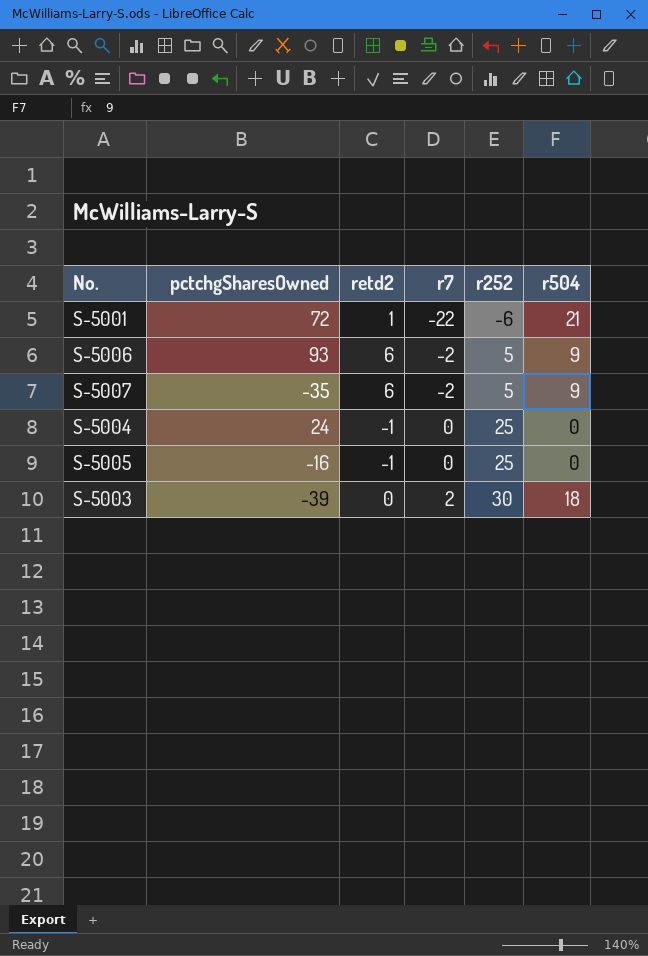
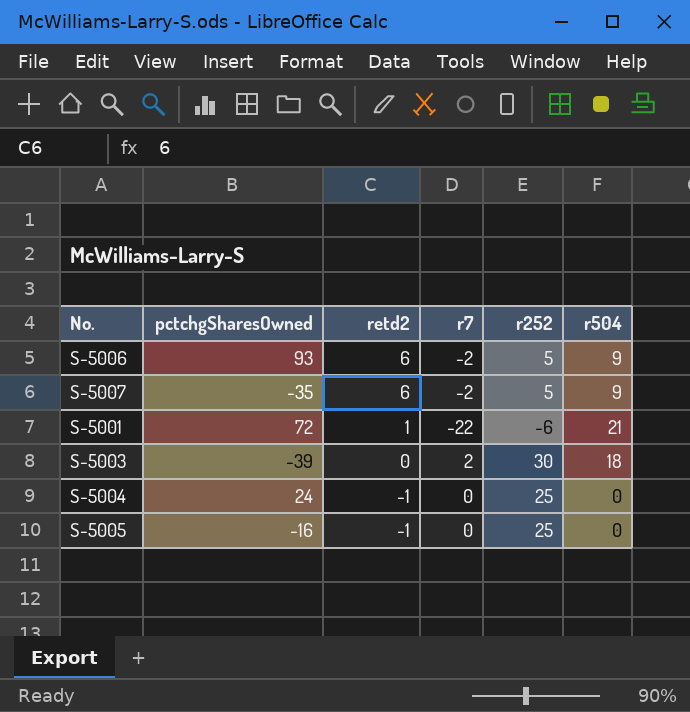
row order: r7 ascending -> retd2 descending

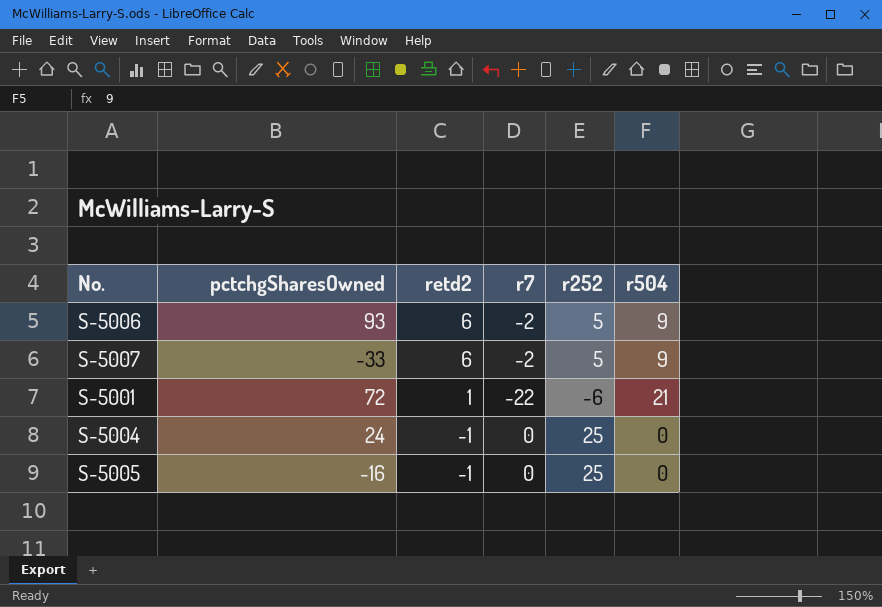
row S-5003: -39 | 0 | 2 | 30 | 18 -> none
S-5007 | pctchgSharesOwned: -35 -> -33

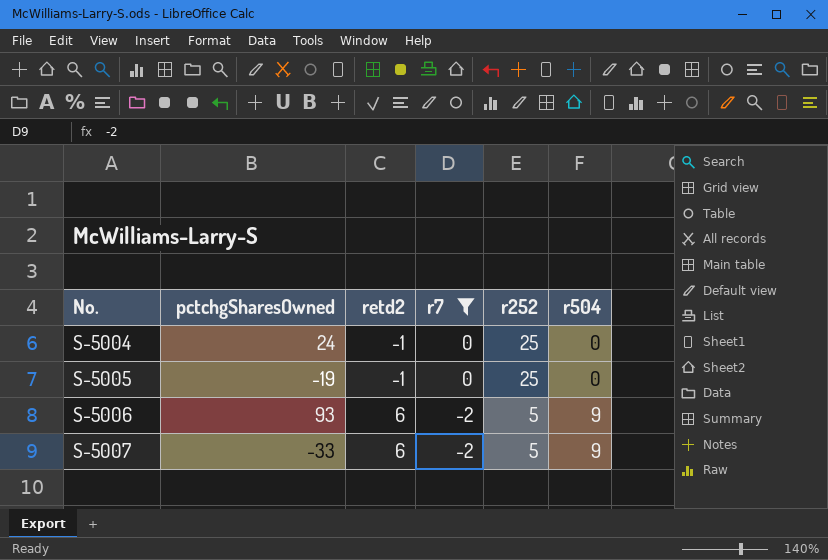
filter: none -> r7 != -22
row order: retd2 descending -> No. ascending
S-5005 | pctchgSharesOwned: -16 -> -19

